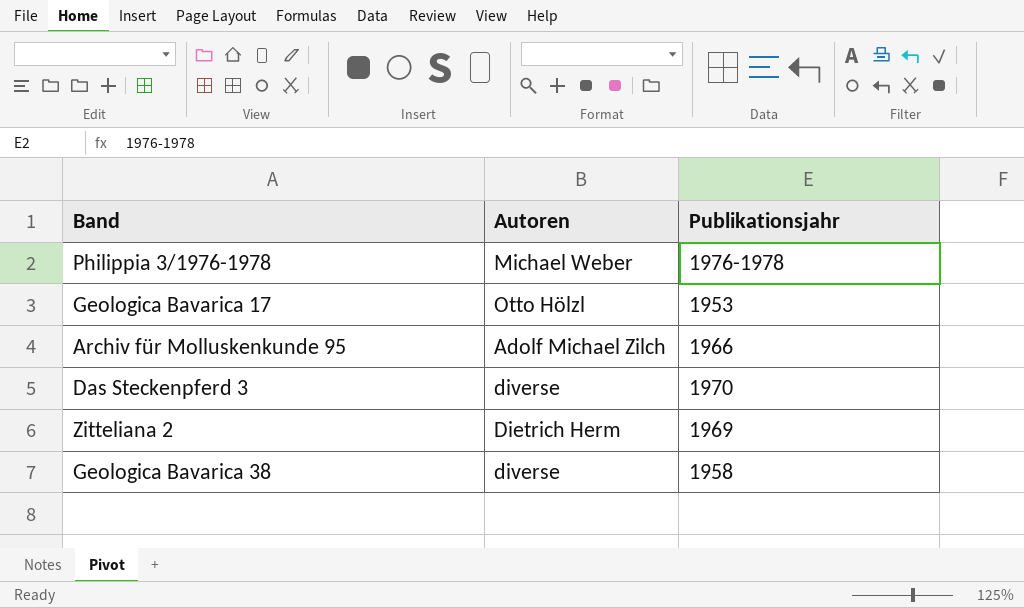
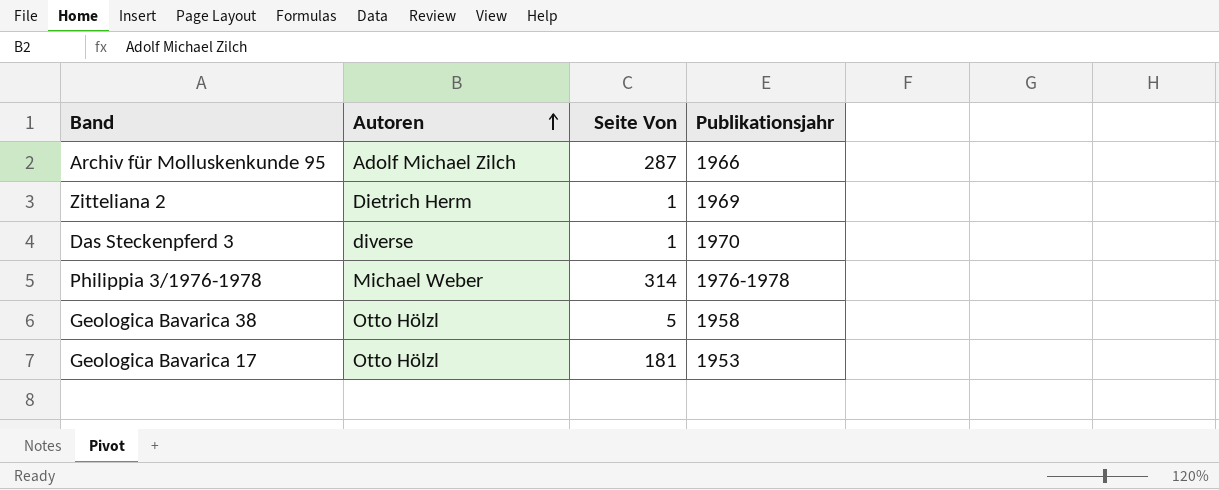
row order: none -> Autoren ascending
column Seite Von | position: none -> 3
Geologica Bavarica 38 | Autoren: diverse -> Otto Hölzl

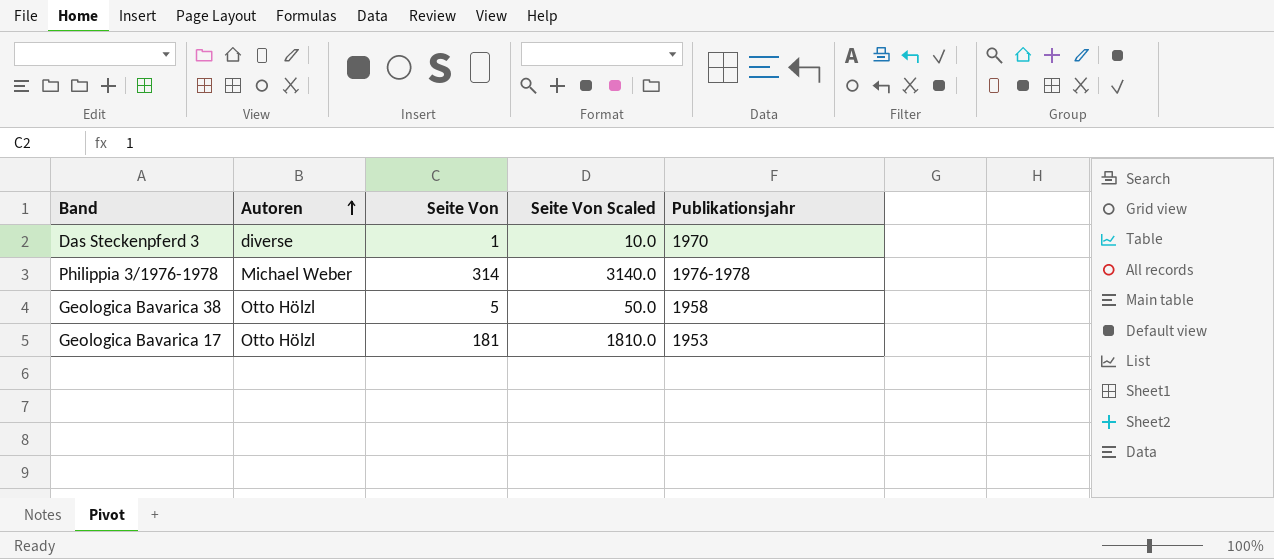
column Seite Von Scaled | formula: none -> [Seite Von] * 10
row Archiv für Molluskenkunde 95: Adolf Michael Zilch | 287 | 1966 -> none
row Zitteliana 2: Dietrich Herm | 1 | 1969 -> none

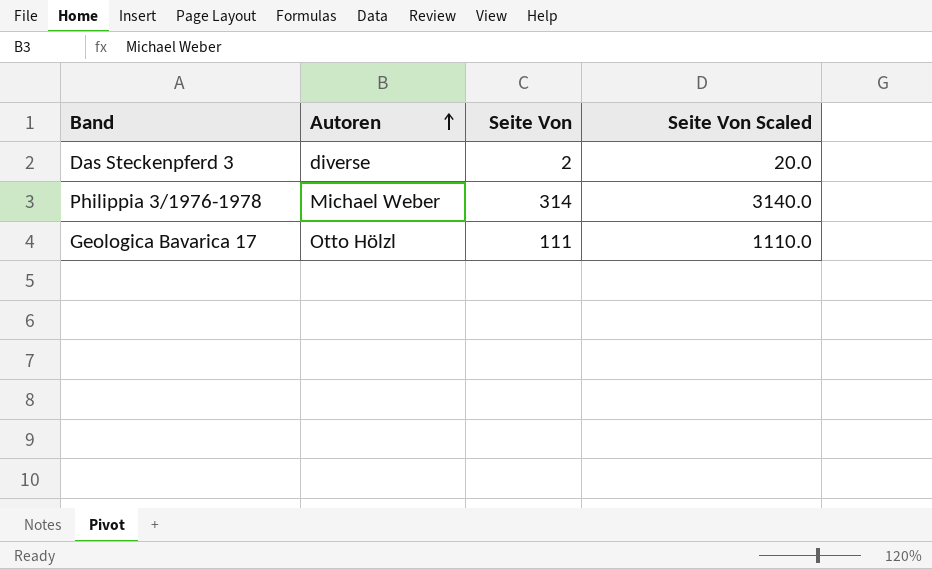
column Publikationsjahr | position: 5 -> none
row Geologica Bavarica 38: Otto Hölzl | 5 | 50.0 | 1958 -> none
Das Steckenpferd 3 | Seite Von: 1 -> 2
Das Steckenpferd 3 | Seite Von Scaled: 10.0 -> 20.0
Geologica Bavarica 17 | Seite Von: 181 -> 111
Geologica Bavarica 17 | Seite Von Scaled: 1810.0 -> 1110.0

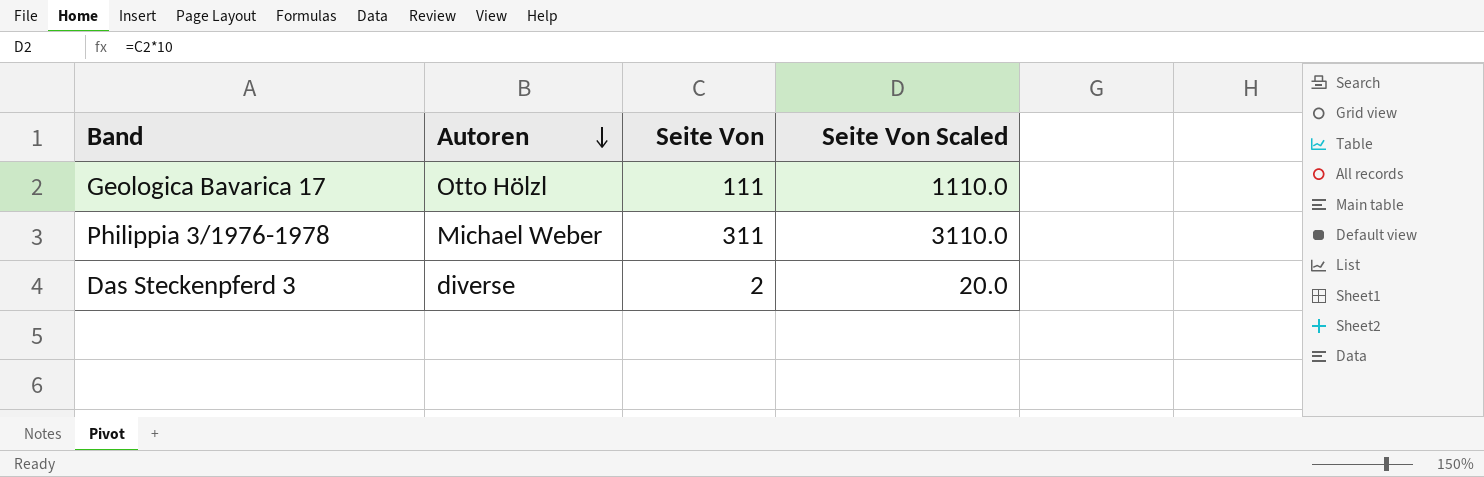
row order: Autoren ascending -> Autoren descending
Philippia 3/1976-1978 | Seite Von: 314 -> 311
Philippia 3/1976-1978 | Seite Von Scaled: 3140.0 -> 3110.0

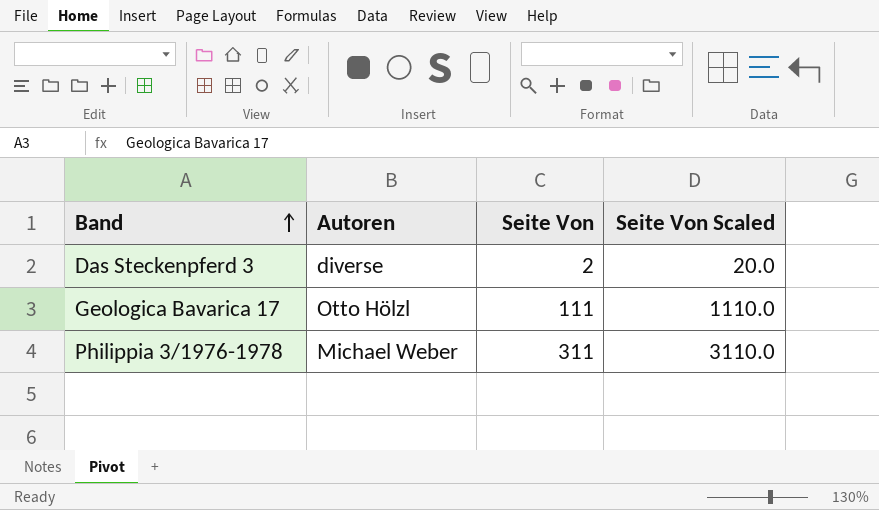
row order: Autoren descending -> Band ascending

